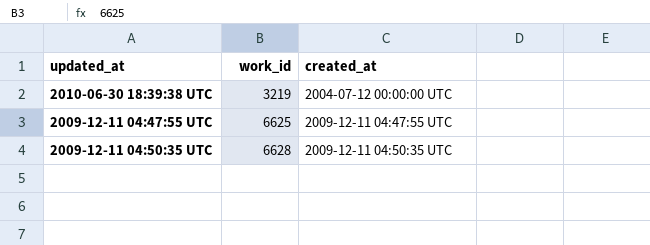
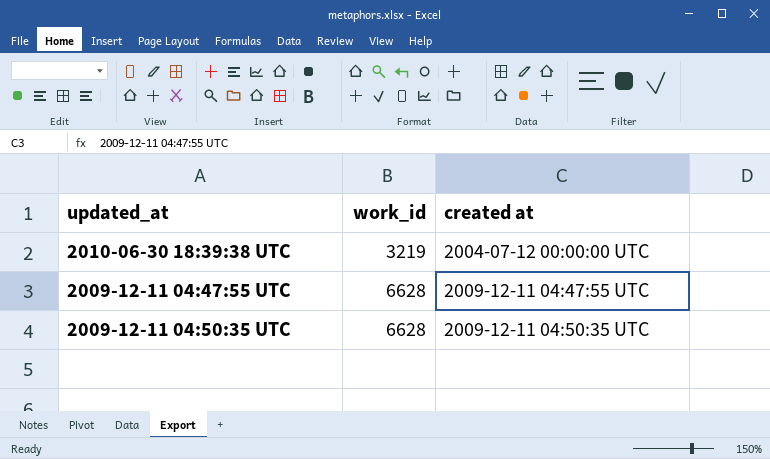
column name: created_at -> created at
2009-12-11 04:47:55 UTC | work_id: 6625 -> 6628

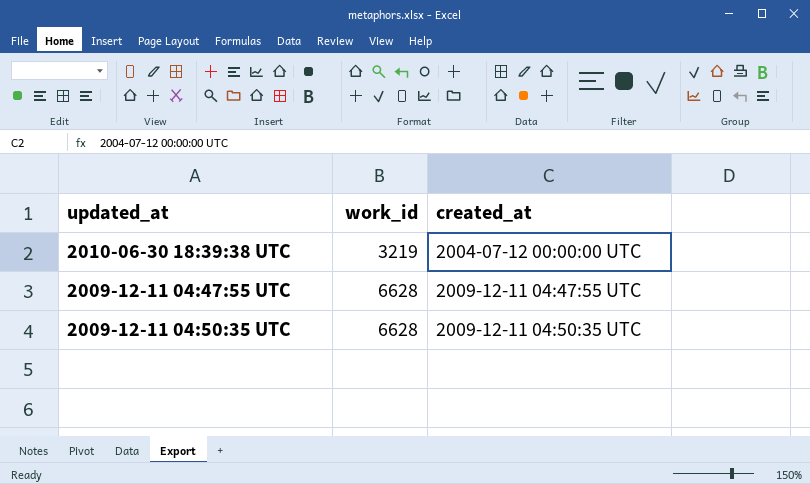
column name: created at -> created_at

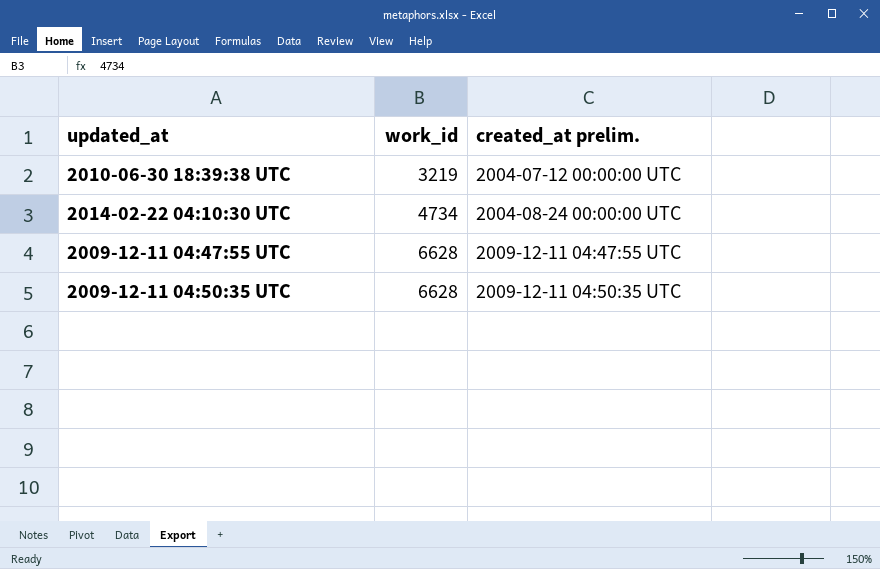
column name: created_at -> created_at prelim.
row 2014-02-22 04:10:30 UTC: none -> 4734 | 2004-08-24 00:00:00 UTC

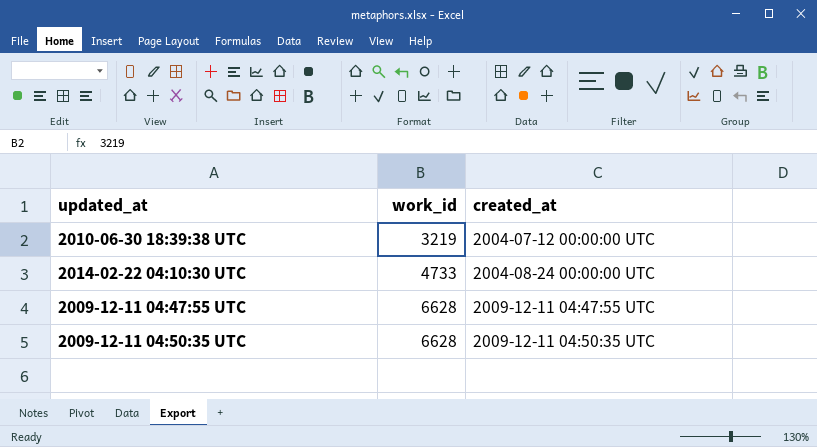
column name: created_at prelim. -> created_at
2014-02-22 04:10:30 UTC | work_id: 4734 -> 4733

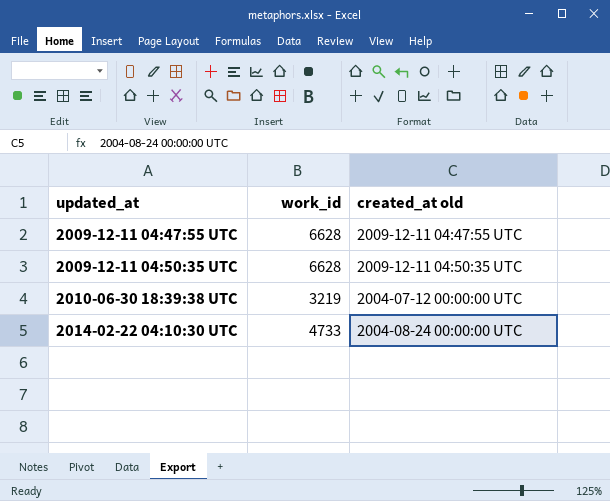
row order: work_id ascending -> updated_at ascending
column name: created_at -> created_at old

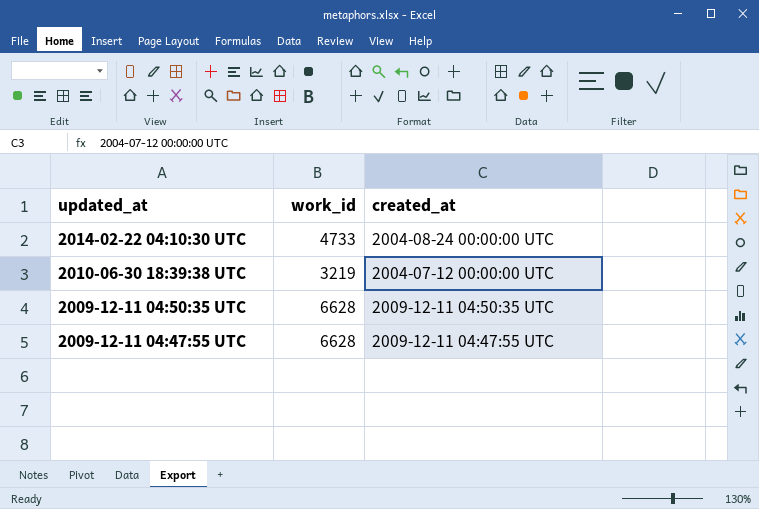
row order: updated_at ascending -> updated_at descending
column name: created_at old -> created_at

